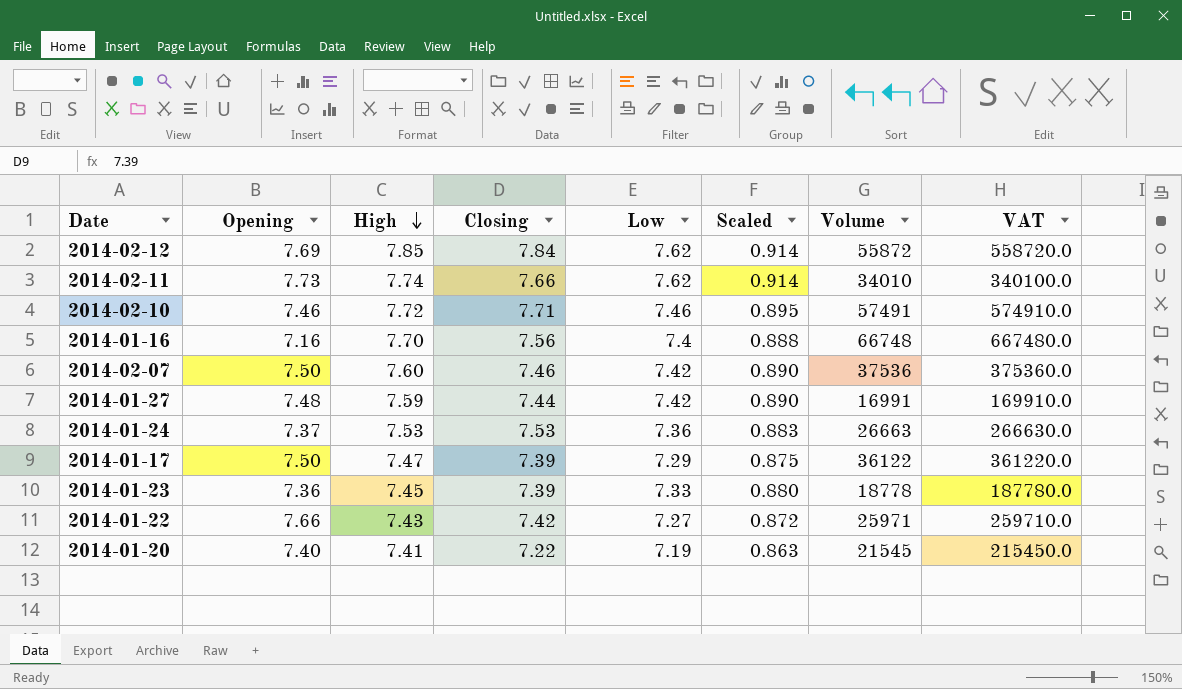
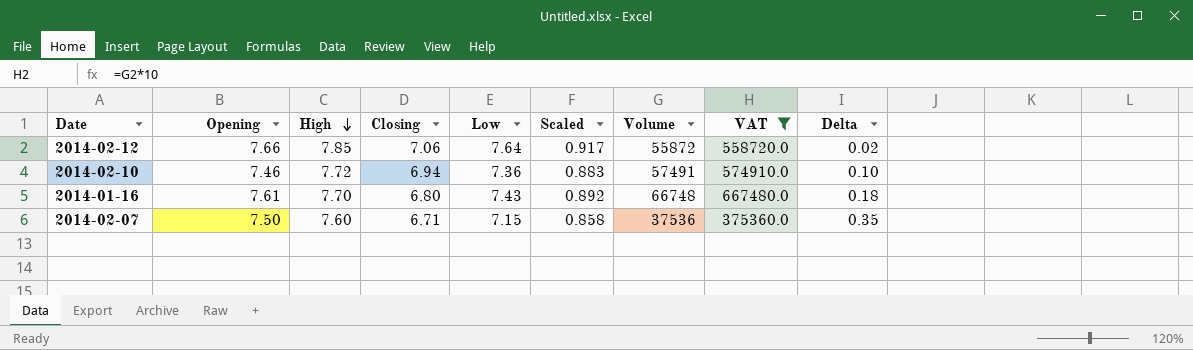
filter: none -> VAT >= 375360.0
column Delta | formula: none -> [Opening] - [Low]
2014-02-12 | Opening: 7.69 -> 7.66
2014-02-12 | Closing: 7.84 -> 7.06
2014-02-12 | Low: 7.62 -> 7.64
2014-02-12 | Scaled: 0.914 -> 0.917
2014-02-10 | Closing: 7.71 -> 6.94
2014-02-10 | Low: 7.46 -> 7.36
2014-02-10 | Scaled: 0.895 -> 0.883
2014-01-16 | Opening: 7.16 -> 7.61
2014-01-16 | Closing: 7.56 -> 6.80
2014-01-16 | Low: 7.4 -> 7.43
2014-01-16 | Scaled: 0.888 -> 0.892
2014-02-07 | Closing: 7.46 -> 6.71
2014-02-07 | Low: 7.42 -> 7.15
2014-02-07 | Scaled: 0.890 -> 0.858

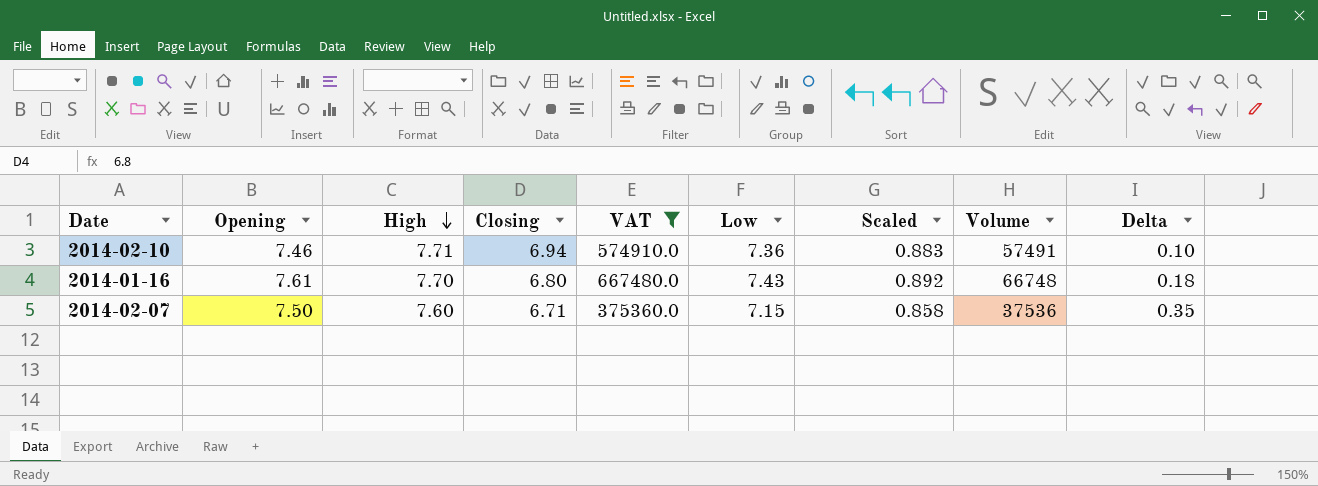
column VAT | position: 8 -> 5
row 2014-02-12: 7.66 | 7.85 | 7.06 | 7.64 | 0.917 | 55872 | 558720.0 | 0.02 -> none
2014-02-10 | High: 7.72 -> 7.71

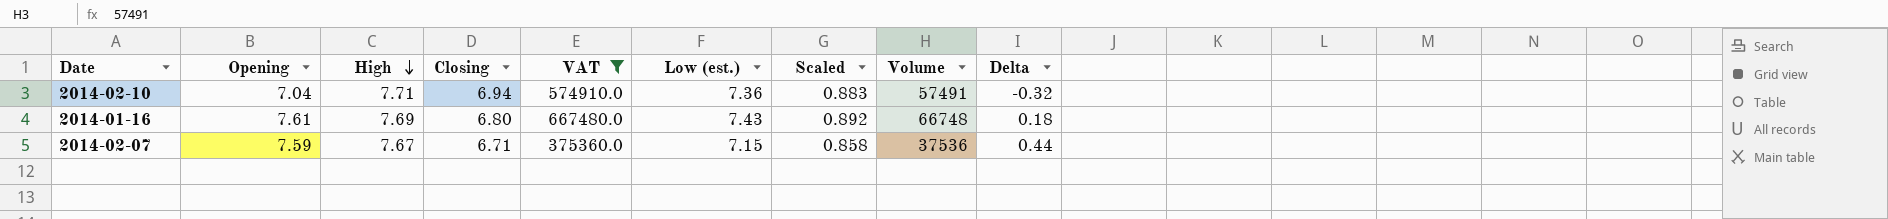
column name: Low -> Low (est.)
2014-02-10 | Opening: 7.46 -> 7.04
2014-02-10 | Delta: 0.10 -> -0.32
2014-01-16 | High: 7.70 -> 7.69
2014-02-07 | Opening: 7.50 -> 7.59
2014-02-07 | High: 7.60 -> 7.67
2014-02-07 | Delta: 0.35 -> 0.44

